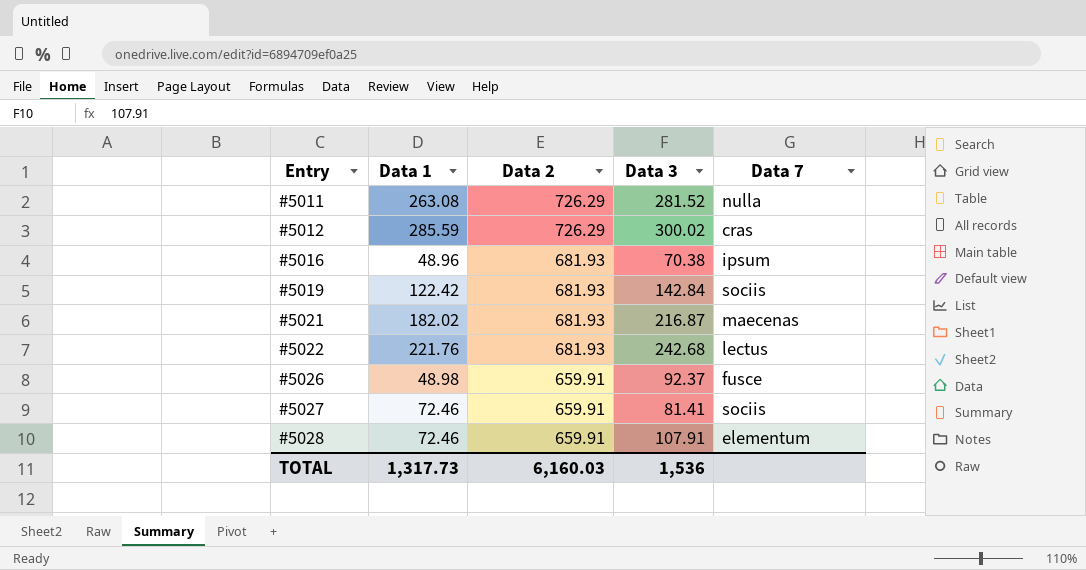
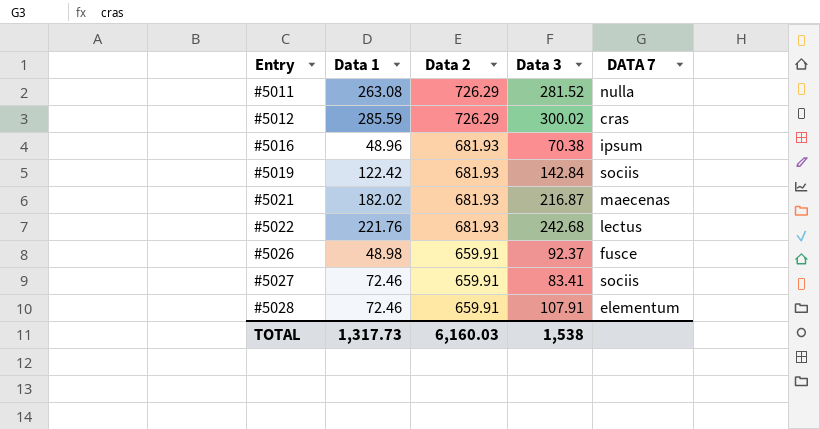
column name: Data 7 -> DATA 7
#5027 | Data 3: 81.41 -> 83.41
TOTAL | Data 3: 1,536 -> 1,538

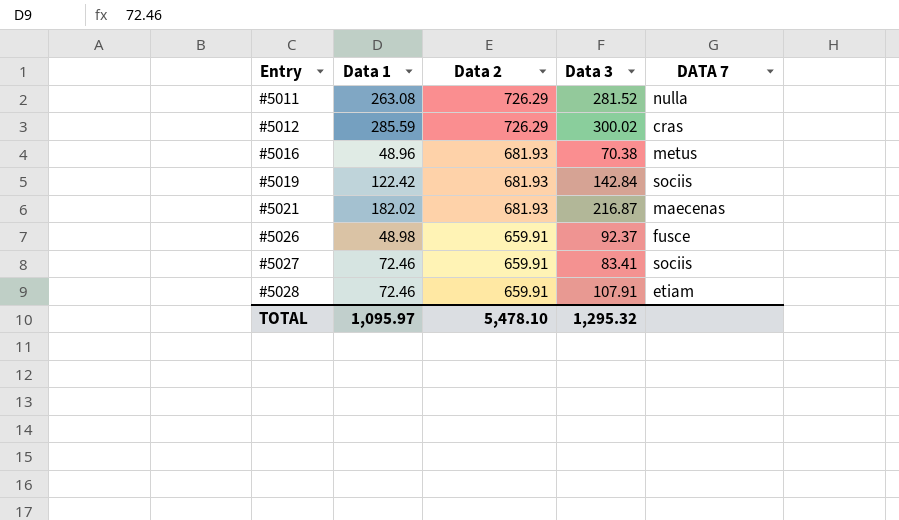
row #5022: 221.76 | 681.93 | 242.68 | lectus -> none
#5016 | DATA 7: ipsum -> metus
#5028 | DATA 7: elementum -> etiam
TOTAL | Data 1: 1,317.73 -> 1,095.97
TOTAL | Data 2: 6,160.03 -> 5,478.10
TOTAL | Data 3: 1,538 -> 1,295.32

